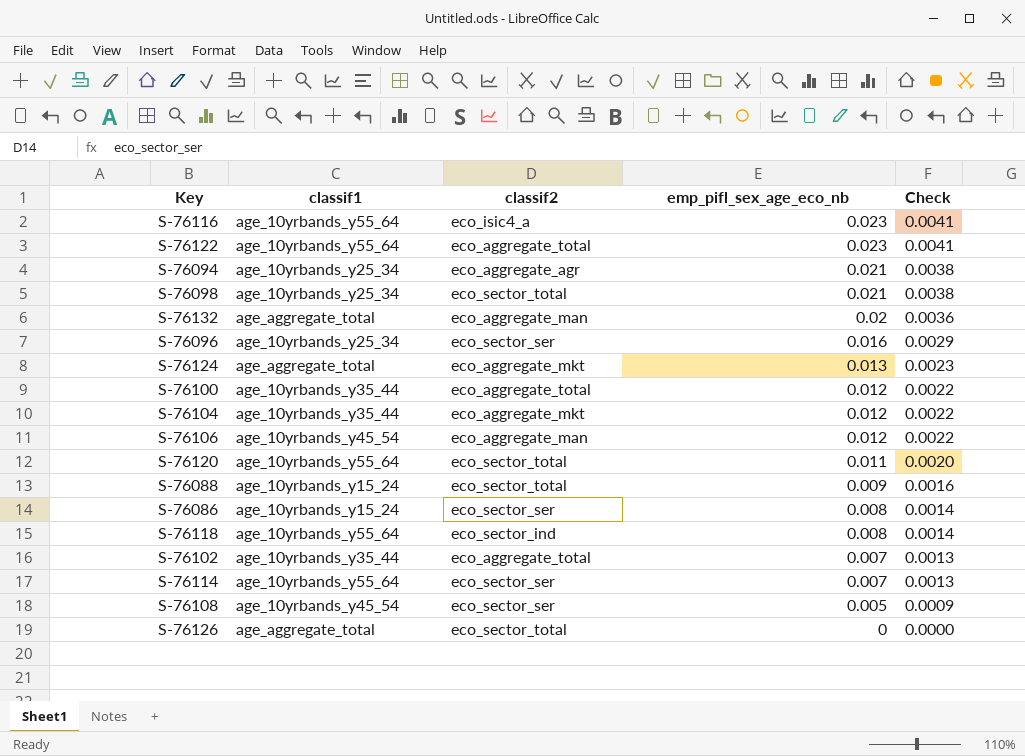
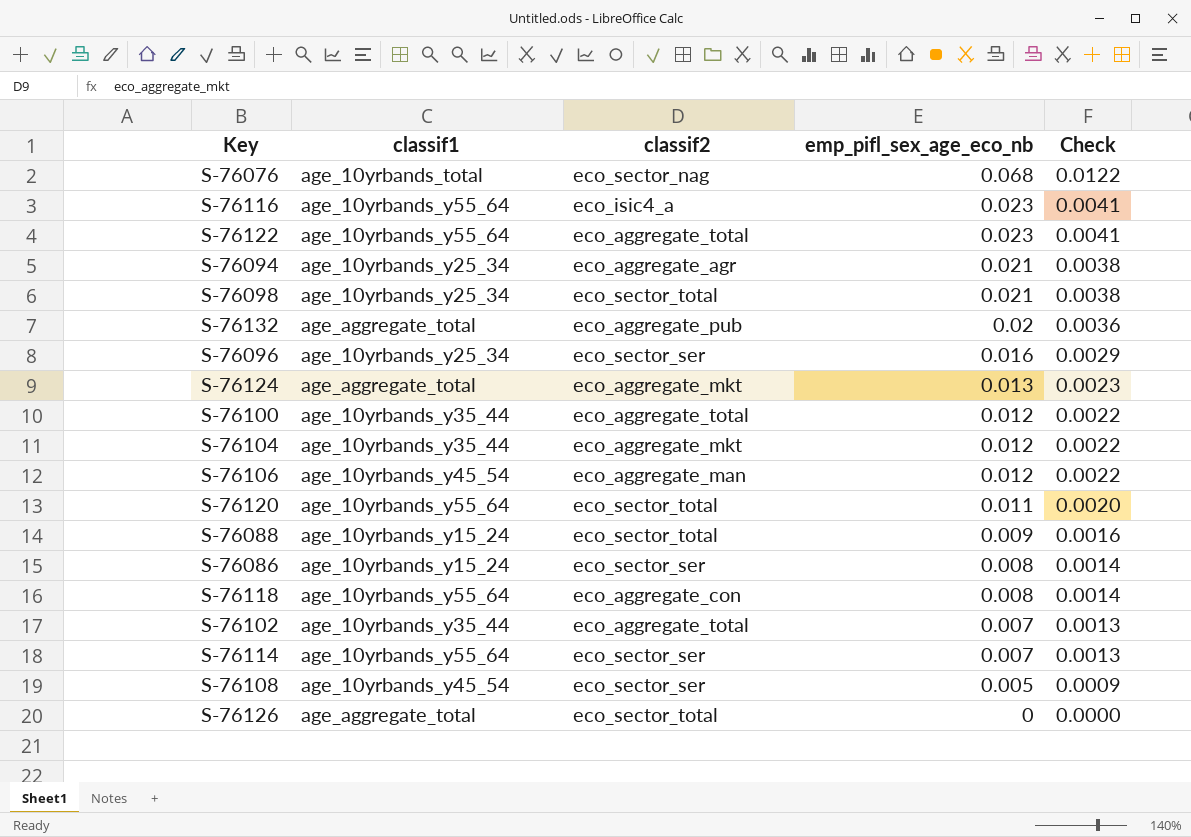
row S-76076: none -> age_10yrbands_total | eco_sector_nag | 0.068 | 0.0122
S-76132 | classif2: eco_aggregate_man -> eco_aggregate_pub
S-76118 | classif2: eco_sector_ind -> eco_aggregate_con

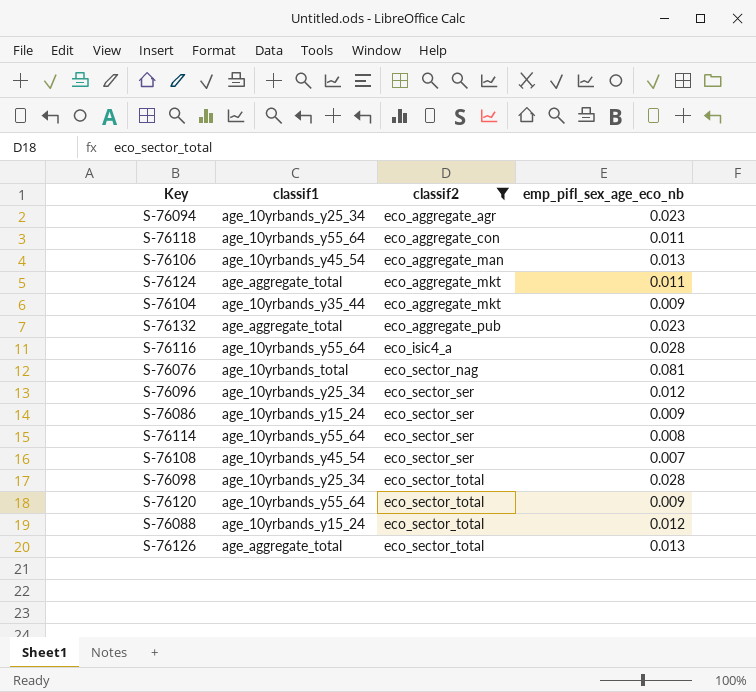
filter: none -> classif2 != eco_aggregate_total
row order: emp_pifl_sex_age_eco_nb descending -> classif2 ascending
column Check | formula: [emp_pifl_sex_age_eco_nb] * 0.18 -> none
S-76094 | emp_pifl_sex_age_eco_nb: 0.021 -> 0.023
S-76118 | emp_pifl_sex_age_eco_nb: 0.008 -> 0.011
S-76106 | emp_pifl_sex_age_eco_nb: 0.012 -> 0.013
S-76124 | emp_pifl_sex_age_eco_nb: 0.013 -> 0.011
S-76104 | emp_pifl_sex_age_eco_nb: 0.012 -> 0.009
S-76132 | emp_pifl_sex_age_eco_nb: 0.02 -> 0.023
S-76116 | emp_pifl_sex_age_eco_nb: 0.023 -> 0.028
S-76076 | emp_pifl_sex_age_eco_nb: 0.068 -> 0.081
S-76096 | emp_pifl_sex_age_eco_nb: 0.016 -> 0.012
S-76086 | emp_pifl_sex_age_eco_nb: 0.008 -> 0.009
S-76114 | emp_pifl_sex_age_eco_nb: 0.007 -> 0.008
S-76108 | emp_pifl_sex_age_eco_nb: 0.005 -> 0.007
S-76098 | emp_pifl_sex_age_eco_nb: 0.021 -> 0.028
S-76120 | emp_pifl_sex_age_eco_nb: 0.011 -> 0.009
S-76088 | emp_pifl_sex_age_eco_nb: 0.009 -> 0.012
S-76126 | emp_pifl_sex_age_eco_nb: 0 -> 0.013

